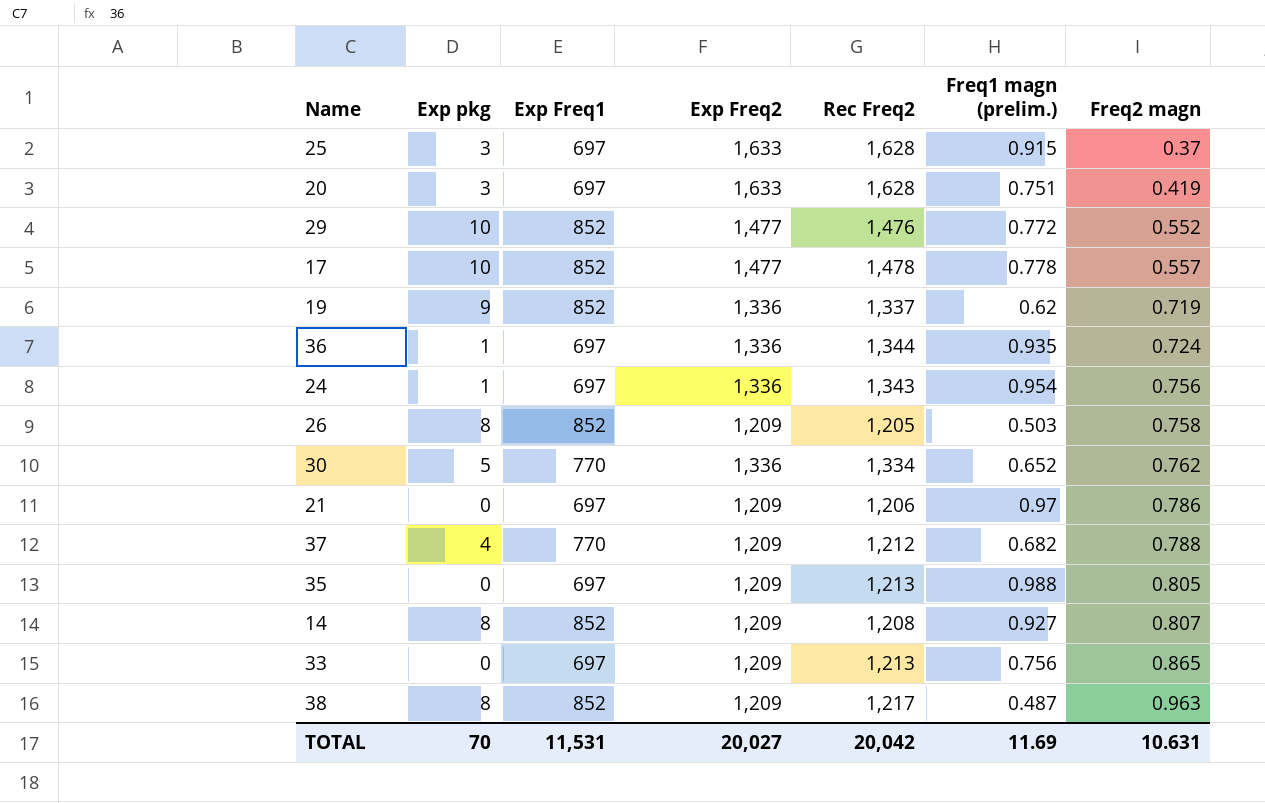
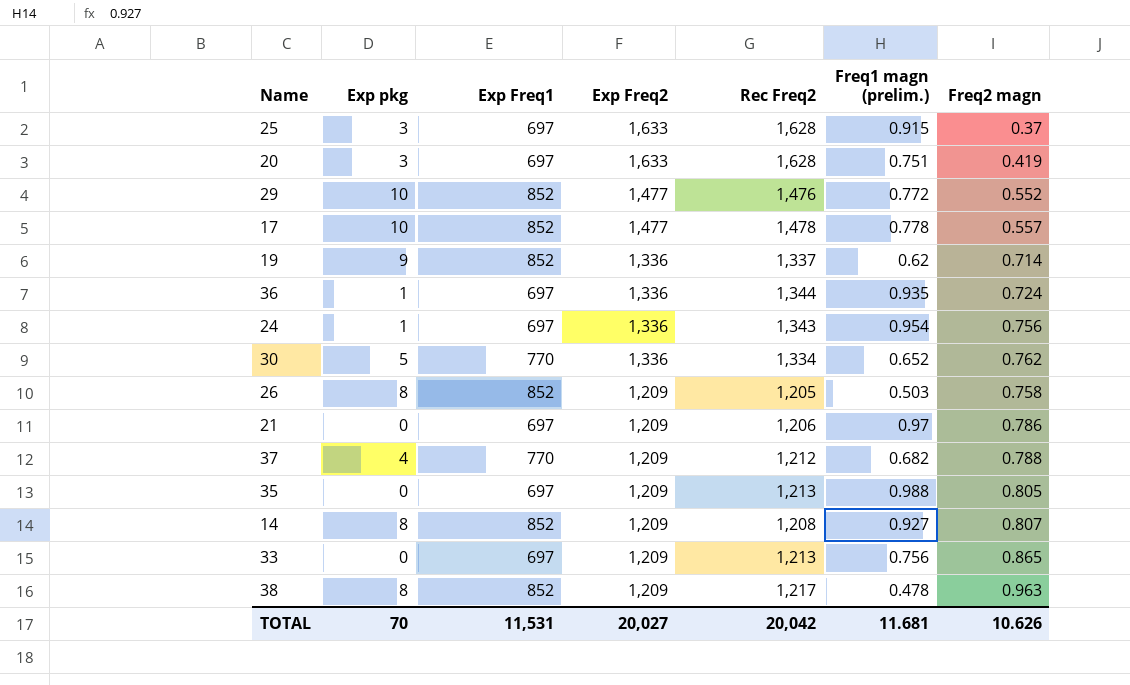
row order: Freq2 magn ascending -> Exp Freq2 descending
19 | Freq2 magn: 0.719 -> 0.714
38 | Freq1 magn (prelim.): 0.487 -> 0.478
TOTAL | Freq1 magn (prelim.): 11.69 -> 11.681
TOTAL | Freq2 magn: 10.631 -> 10.626

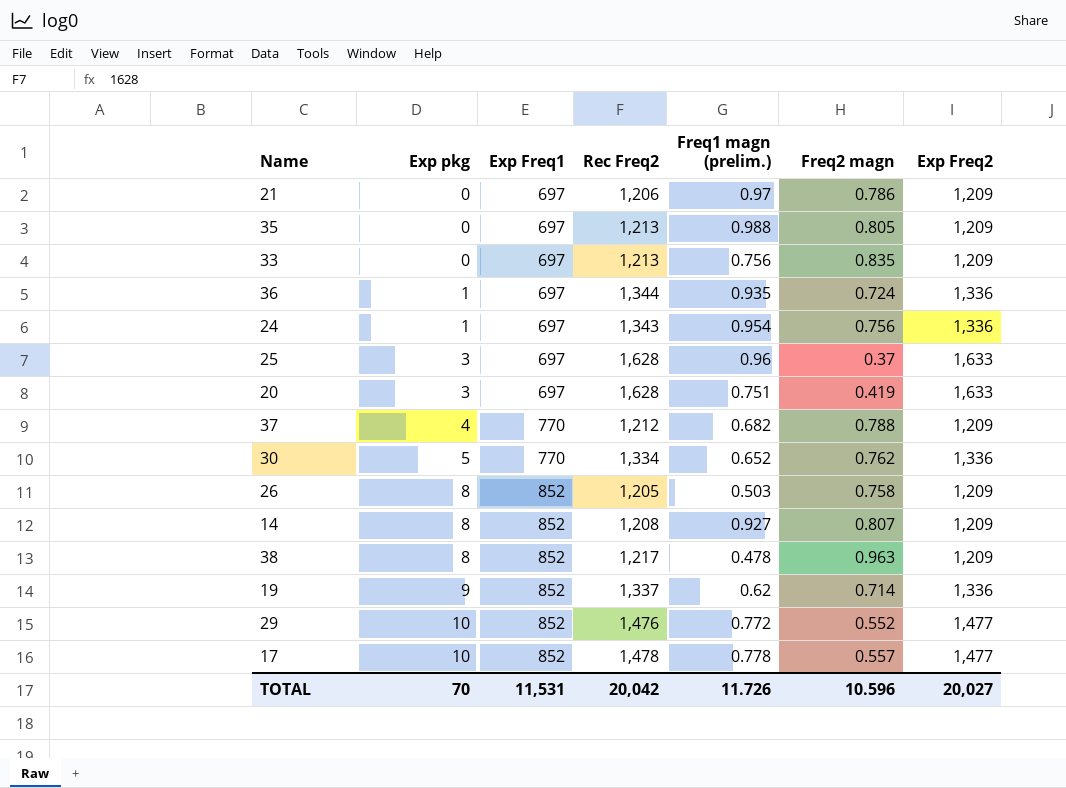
row order: Exp Freq2 descending -> Exp pkg ascending
column Exp Freq2 | position: 4 -> 7
33 | Freq2 magn: 0.865 -> 0.835
25 | Freq1 magn (prelim.): 0.915 -> 0.96
TOTAL | Freq1 magn (prelim.): 11.681 -> 11.726
TOTAL | Freq2 magn: 10.626 -> 10.596

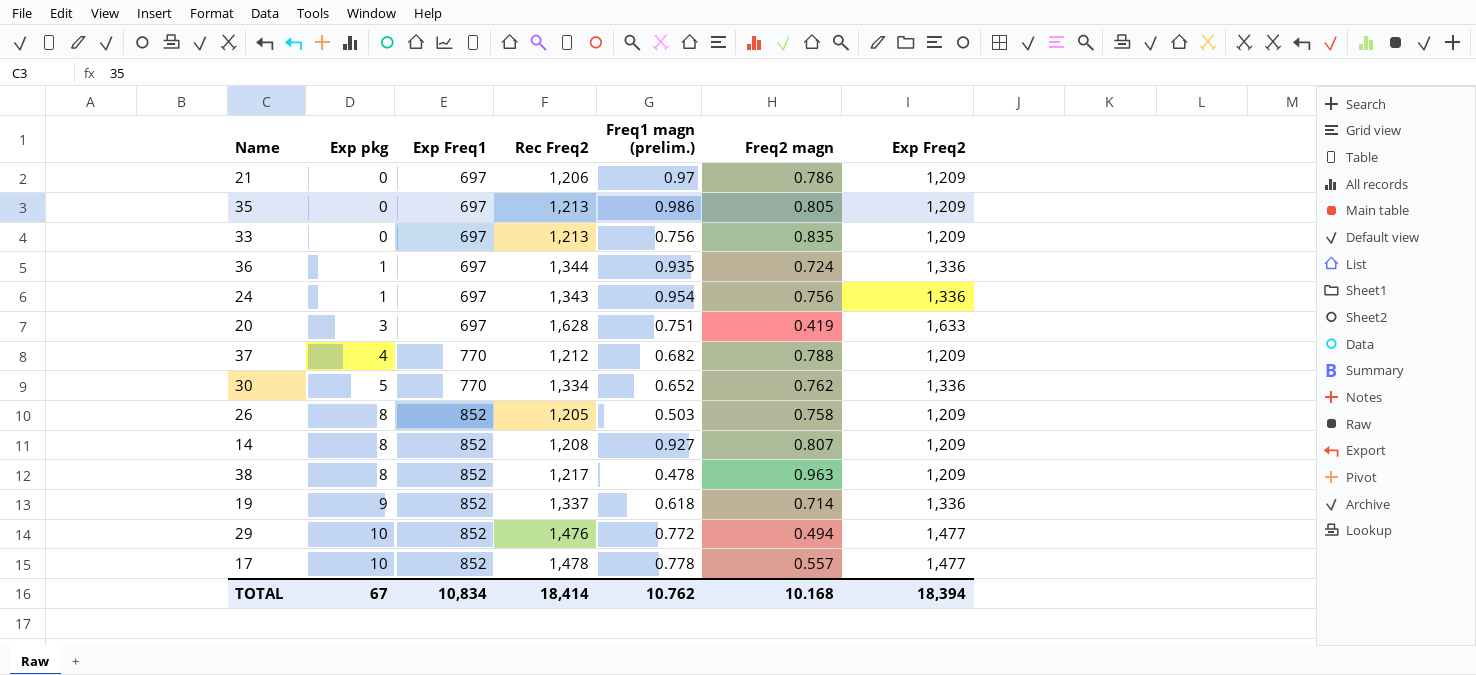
row 25: 3 | 697 | 1,628 | 0.96 | 0.37 | 1,633 -> none
35 | Freq1 magn (prelim.): 0.988 -> 0.986
19 | Freq1 magn (prelim.): 0.62 -> 0.618
29 | Freq2 magn: 0.552 -> 0.494
TOTAL | Exp pkg: 70 -> 67
TOTAL | Exp Freq1: 11,531 -> 10,834
TOTAL | Rec Freq2: 20,042 -> 18,414
TOTAL | Freq1 magn (prelim.): 11.726 -> 10.762
TOTAL | Freq2 magn: 10.596 -> 10.168
TOTAL | Exp Freq2: 20,027 -> 18,394

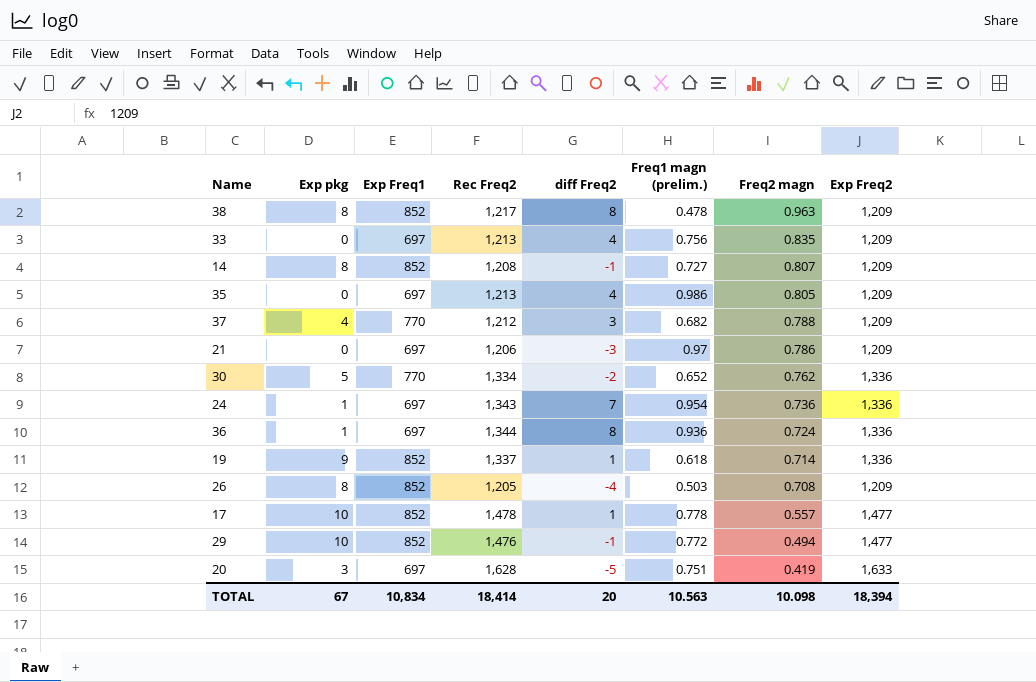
row order: Exp pkg ascending -> Freq2 magn descending
column diff Freq2 | formula: none -> [Rec Freq2] - [Exp Freq2]
14 | Freq1 magn (prelim.): 0.927 -> 0.727
24 | Freq2 magn: 0.756 -> 0.736
36 | Freq1 magn (prelim.): 0.935 -> 0.936
26 | Freq2 magn: 0.758 -> 0.708
TOTAL | Freq1 magn (prelim.): 10.762 -> 10.563
TOTAL | Freq2 magn: 10.168 -> 10.098

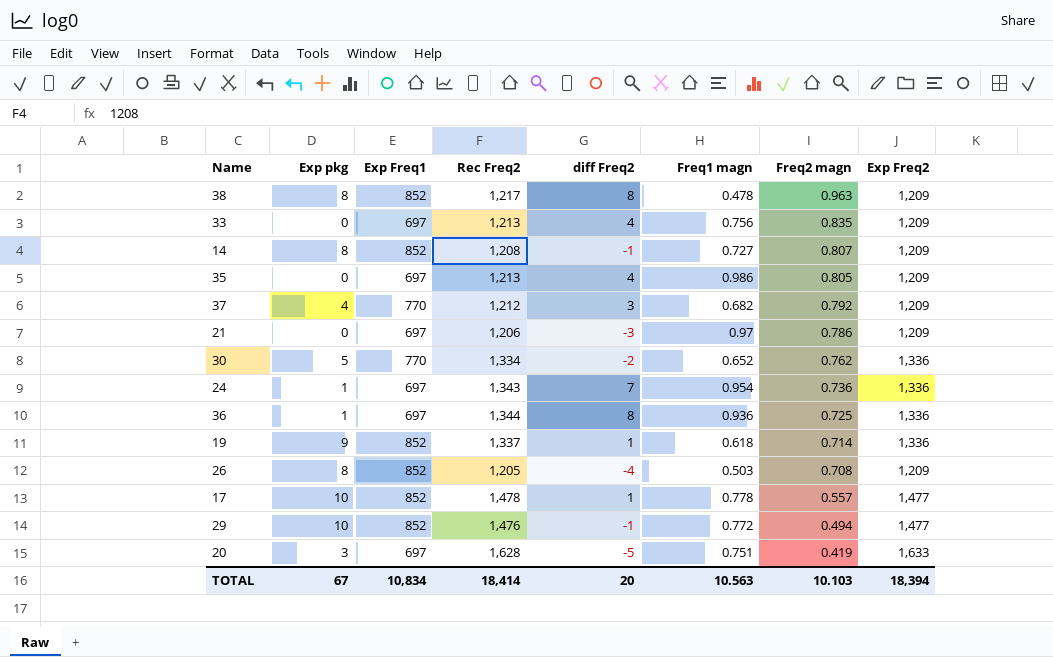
column name: Freq1 magn (prelim.) -> Freq1 magn
37 | Freq2 magn: 0.788 -> 0.792
36 | Freq2 magn: 0.724 -> 0.725
TOTAL | Freq2 magn: 10.098 -> 10.103

